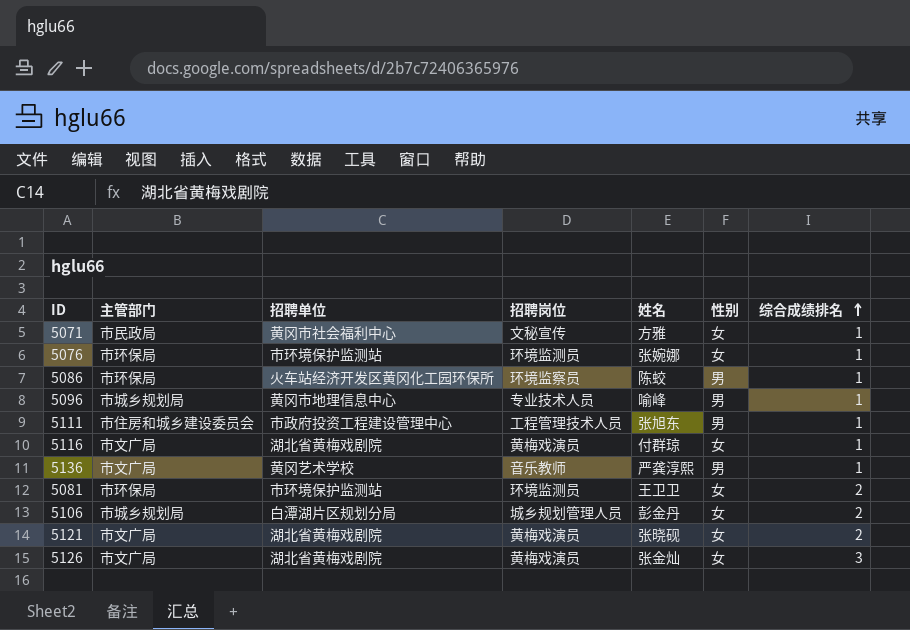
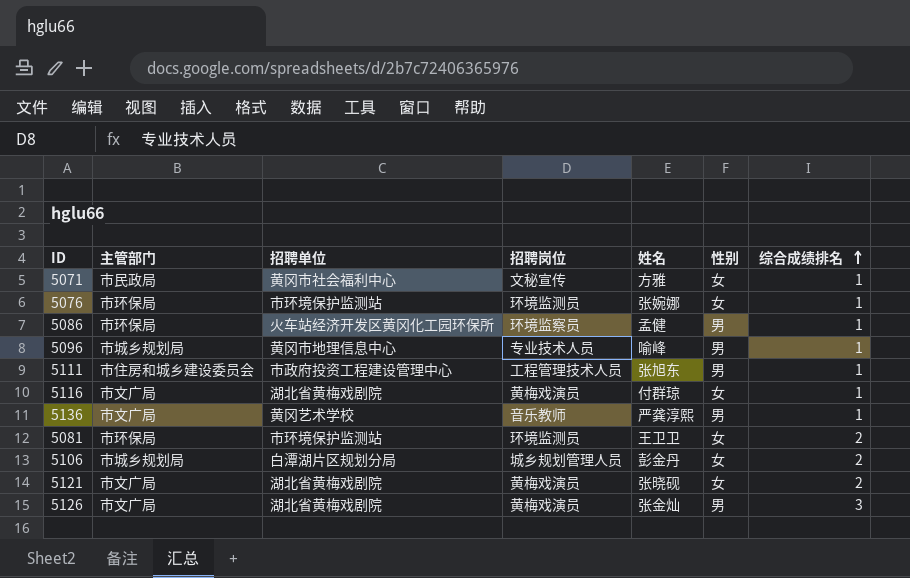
5086 | 姓名: 陈蛟 -> 孟健
5126 | 性别: 女 -> 男

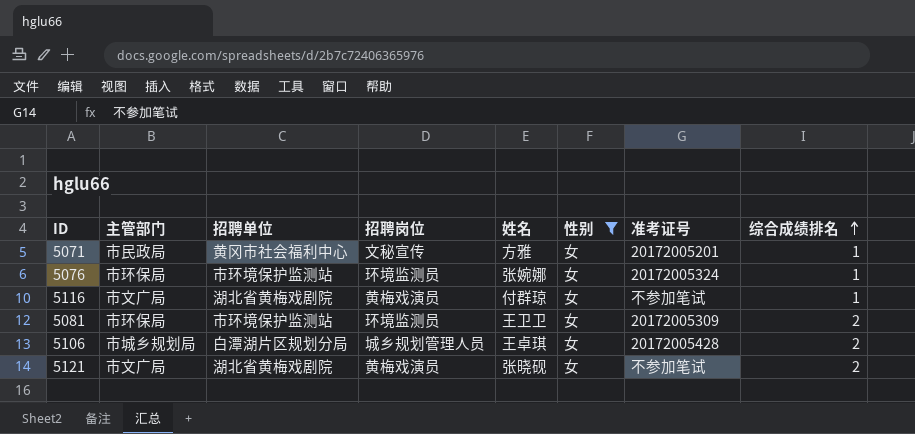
filter: none -> 性别 = 女
column 准考证号 | position: none -> 7
5106 | 姓名: 彭金丹 -> 王卓琪

